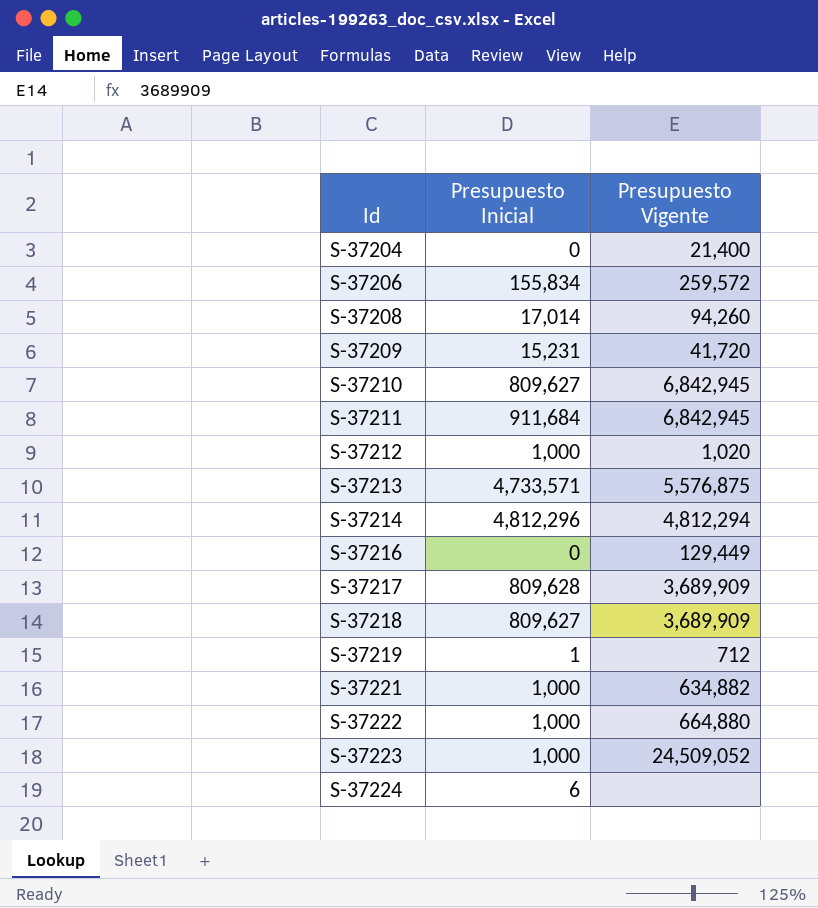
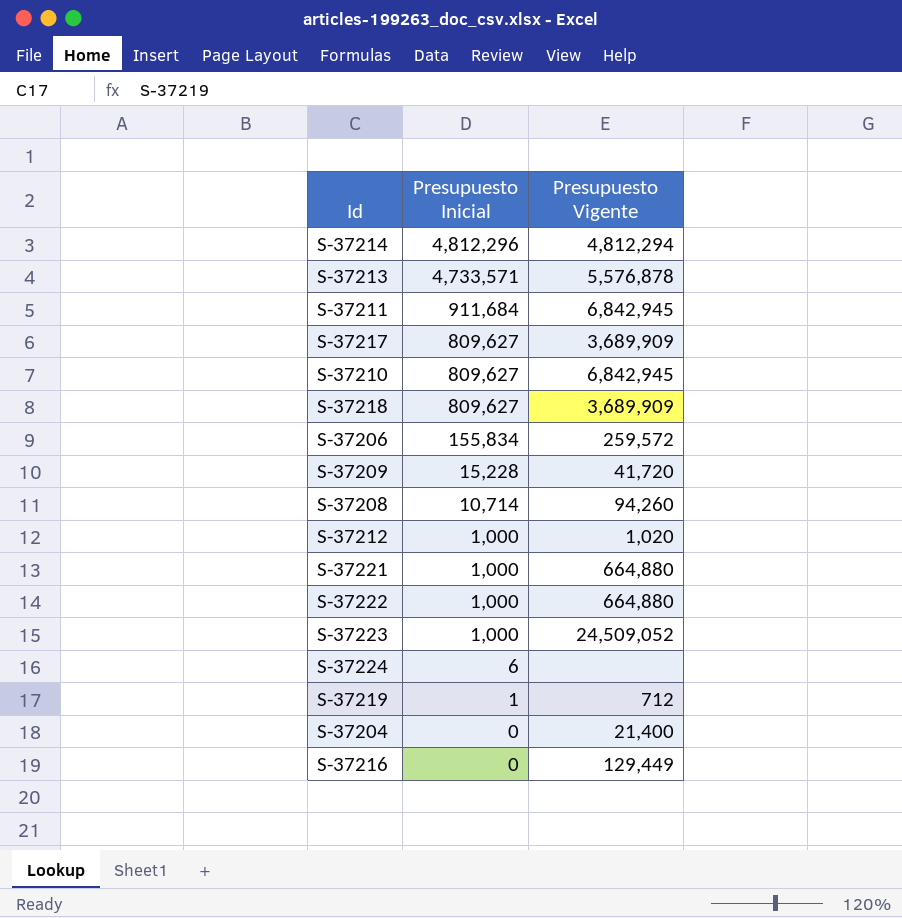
row order: Id ascending -> Presupuesto Inicial descending
S-37213 | Presupuesto Vigente: 5,576,875 -> 5,576,878
S-37217 | Presupuesto Inicial: 809,628 -> 809,627
S-37209 | Presupuesto Inicial: 15,231 -> 15,228
S-37208 | Presupuesto Inicial: 17,014 -> 10,714
S-37221 | Presupuesto Vigente: 634,882 -> 664,880

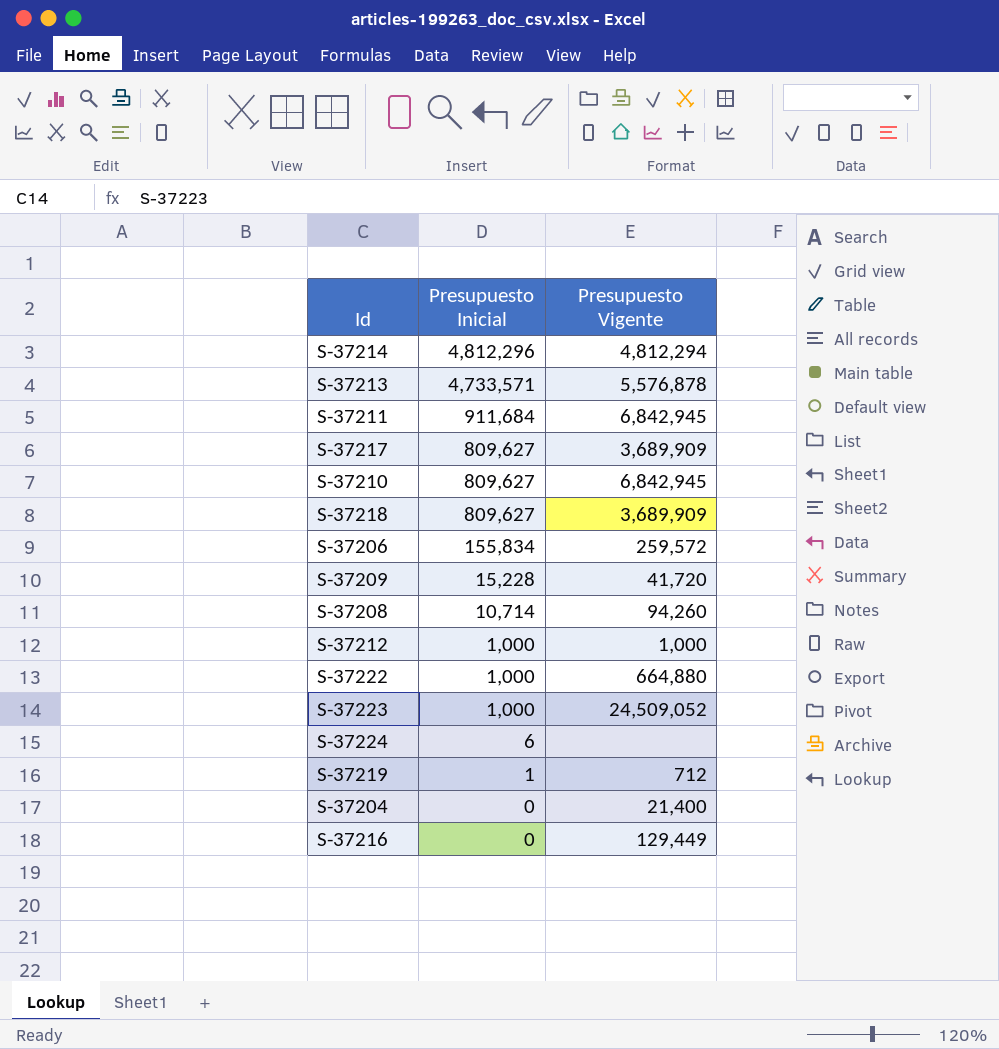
row S-37221: 1,000 | 664,880 -> none
S-37212 | Presupuesto Vigente: 1,020 -> 1,000

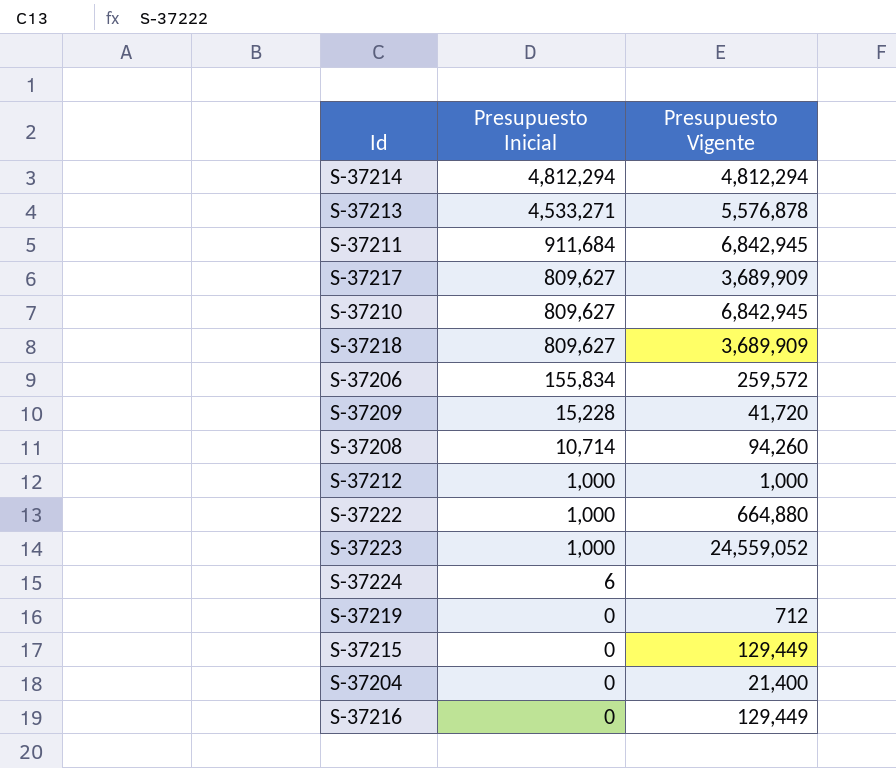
S-37214 | Presupuesto Inicial: 4,812,296 -> 4,812,294
S-37213 | Presupuesto Inicial: 4,733,571 -> 4,533,271
S-37223 | Presupuesto Vigente: 24,509,052 -> 24,559,052
S-37219 | Presupuesto Inicial: 1 -> 0
row S-37215: none -> 0 | 129,449

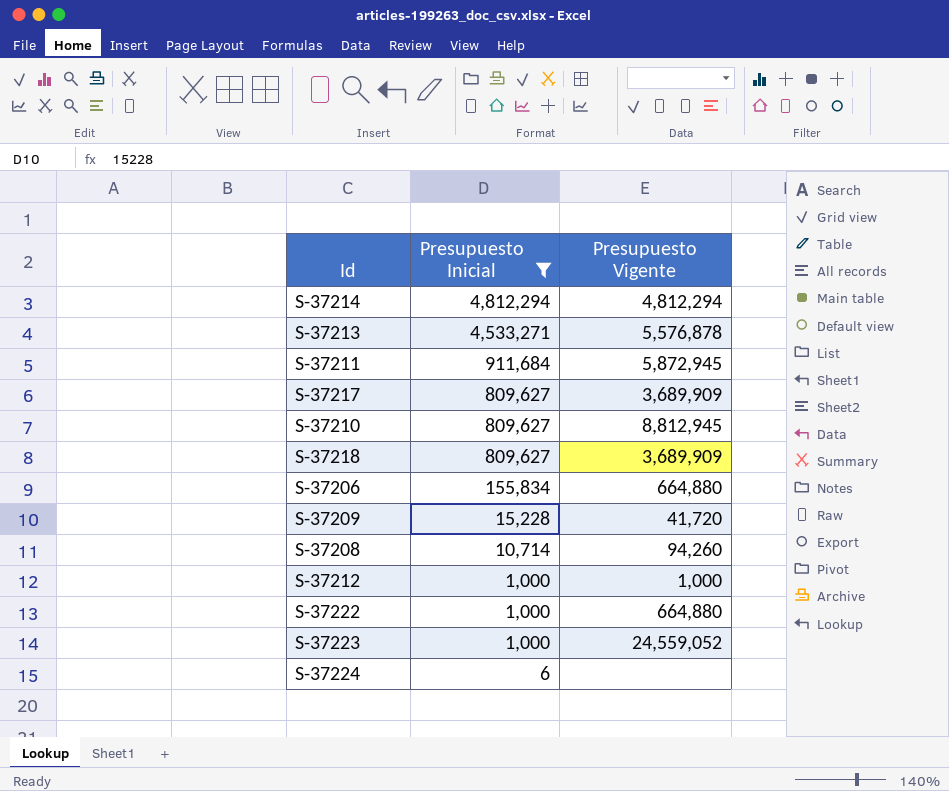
filter: none -> Presupuesto Inicial != 0
S-37211 | Presupuesto Vigente: 6,842,945 -> 5,872,945
S-37210 | Presupuesto Vigente: 6,842,945 -> 8,812,945
S-37206 | Presupuesto Vigente: 259,572 -> 664,880

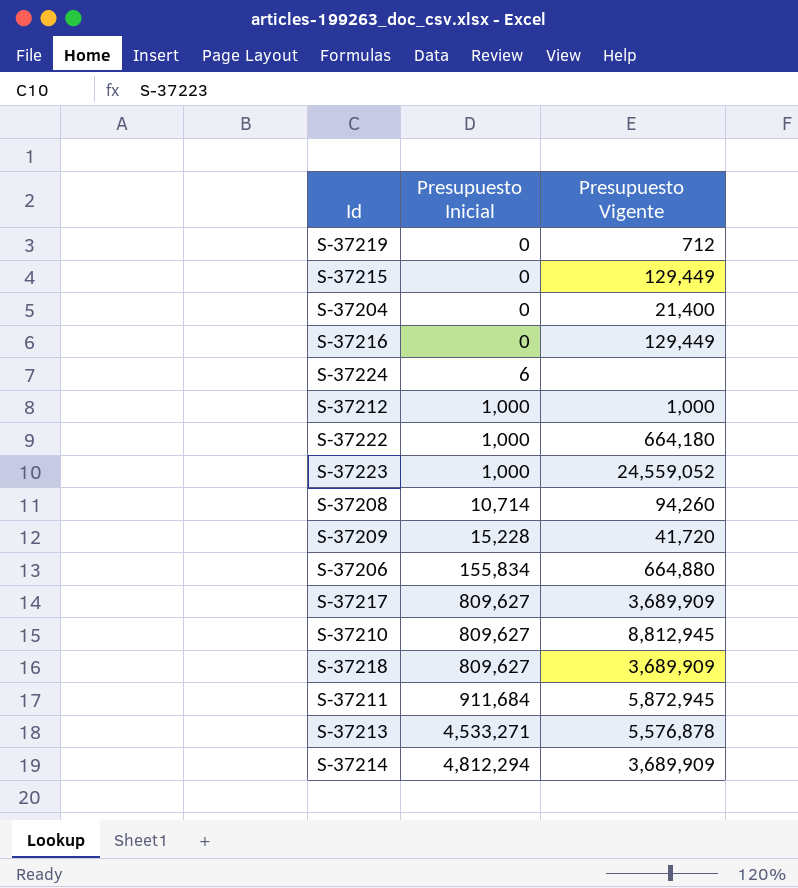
filter: Presupuesto Inicial != 0 -> none
row order: Presupuesto Inicial descending -> Presupuesto Inicial ascending
S-37222 | Presupuesto Vigente: 664,880 -> 664,180
S-37214 | Presupuesto Vigente: 4,812,294 -> 3,689,909

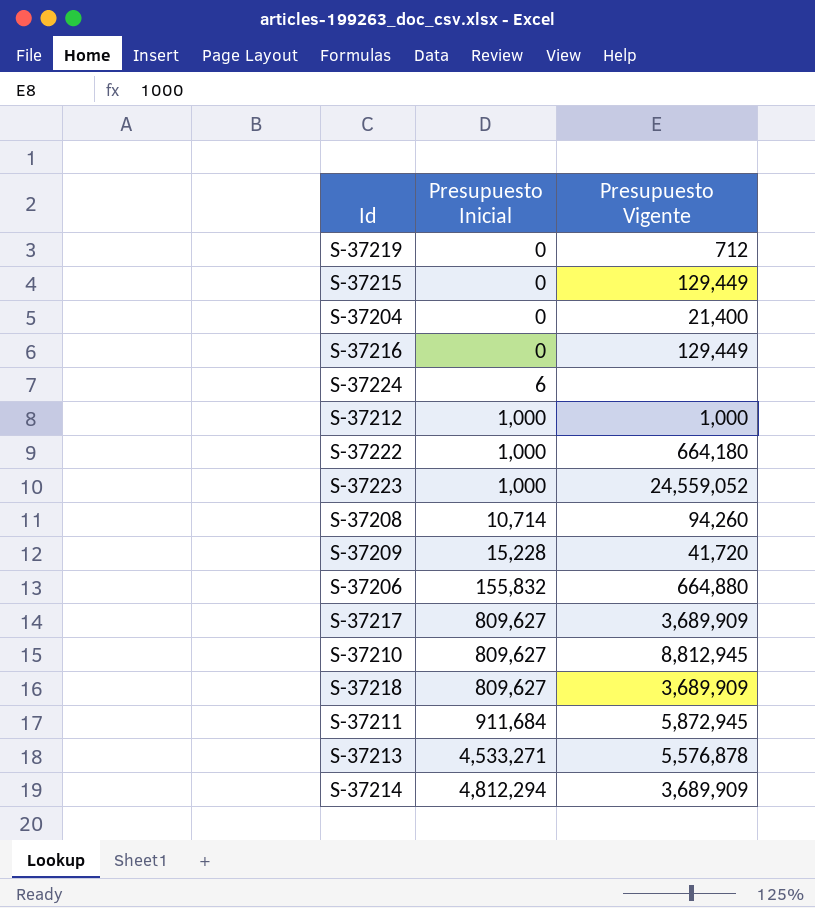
S-37206 | Presupuesto Inicial: 155,834 -> 155,832

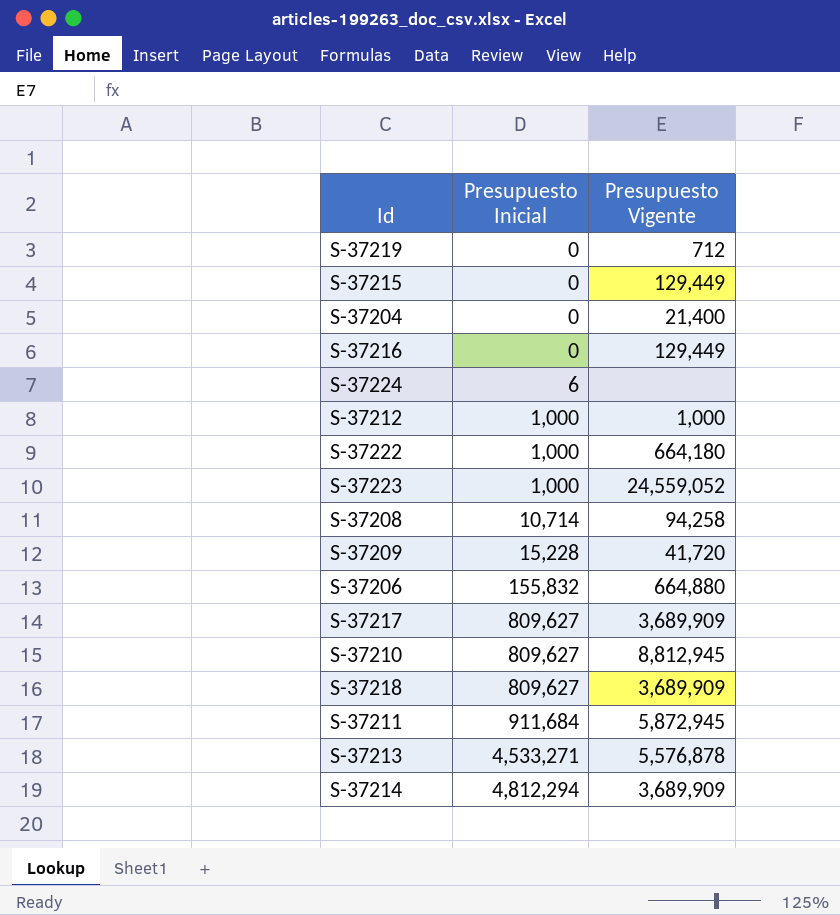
S-37208 | Presupuesto Vigente: 94,260 -> 94,258

